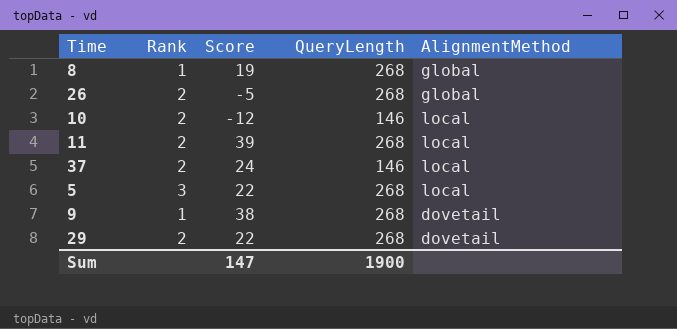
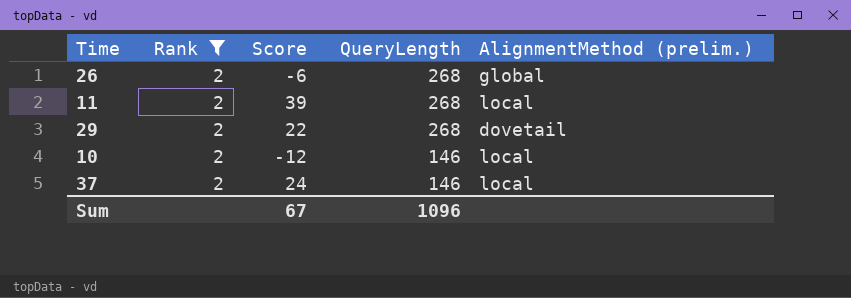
filter: none -> Rank = 2
row order: none -> QueryLength descending
column name: AlignmentMethod -> AlignmentMethod (prelim.)
26 | Score: -5 -> -6
Sum | Score: 147 -> 67
Sum | QueryLength: 1900 -> 1096

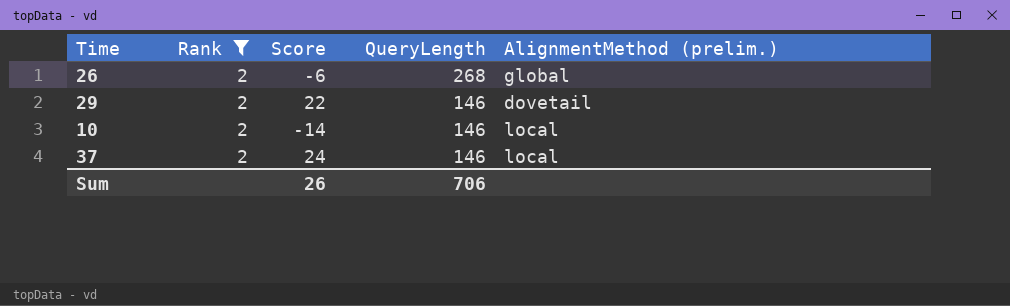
row 11: 2 | 39 | 268 | local -> none
29 | QueryLength: 268 -> 146
10 | Score: -12 -> -14
Sum | Score: 67 -> 26
Sum | QueryLength: 1096 -> 706

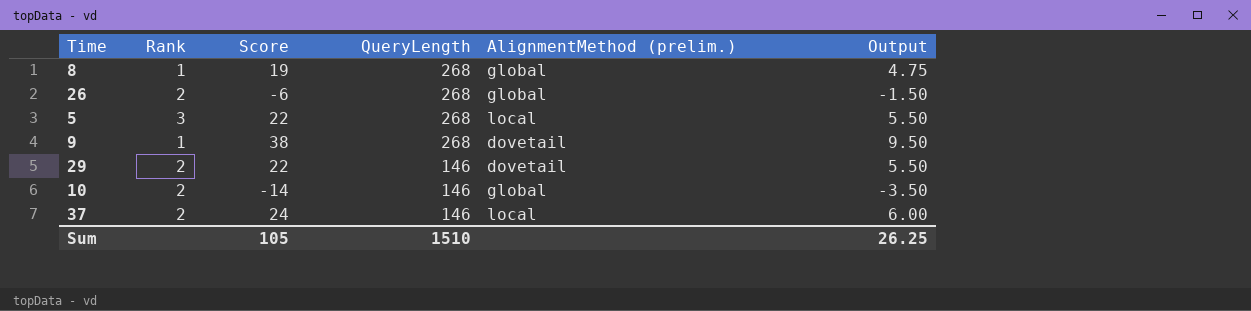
filter: Rank = 2 -> none
column Output | formula: none -> [Score] * 0.25
10 | AlignmentMethod (prelim.): local -> global
Sum | Score: 26 -> 105
Sum | QueryLength: 706 -> 1510

